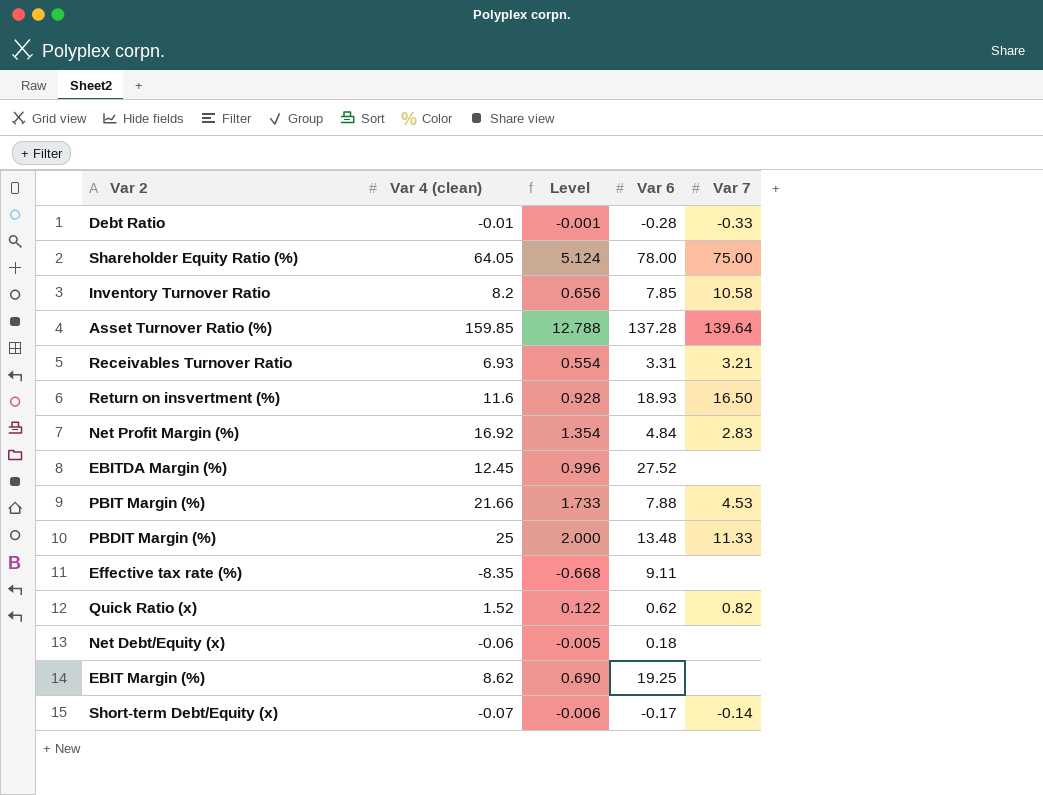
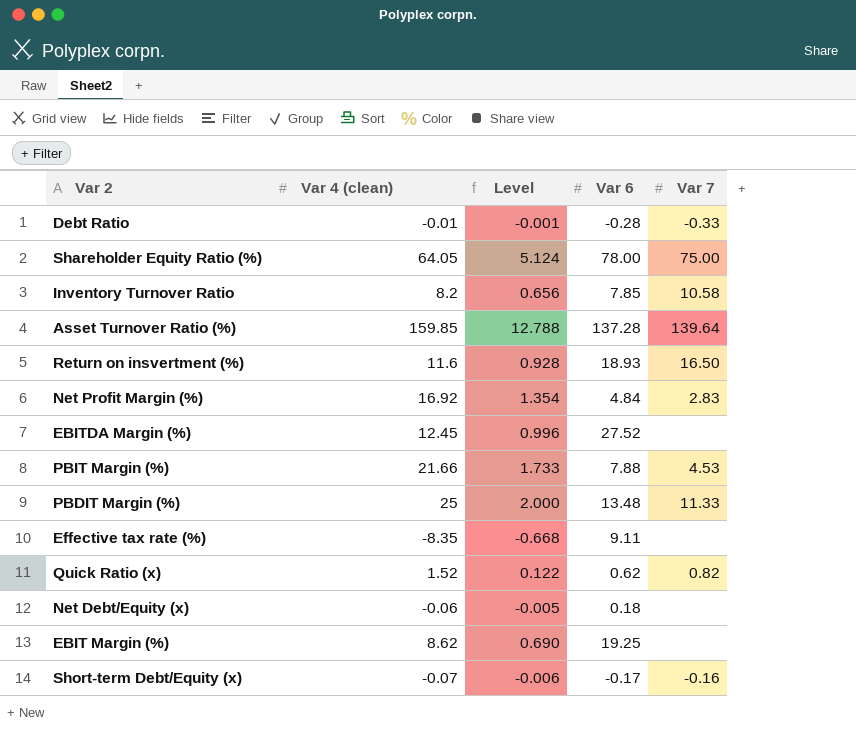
row Receivables Turnover Ratio: 6.93 | 0.554 | 3.31 | 3.21 -> none
Short-term Debt/Equity (x) | Var 7: -0.14 -> -0.16

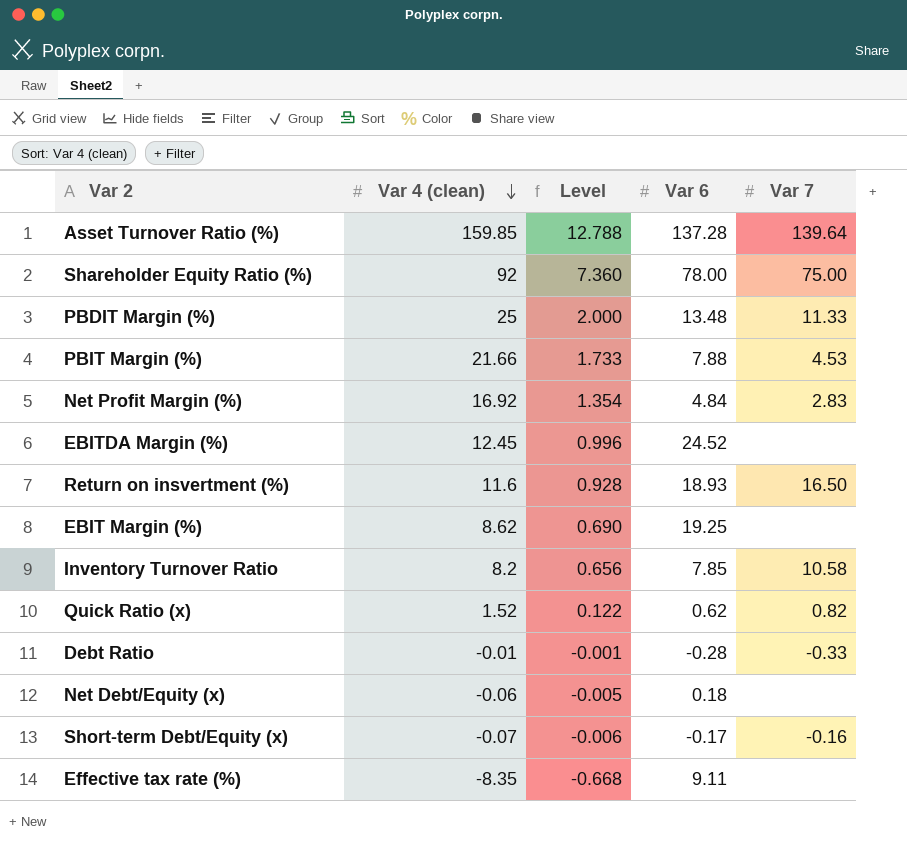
row order: none -> Var 4 (clean) descending
Shareholder Equity Ratio (%) | Var 4 (clean): 64.05 -> 92
Shareholder Equity Ratio (%) | Level: 5.124 -> 7.360
EBITDA Margin (%) | Var 6: 27.52 -> 24.52

